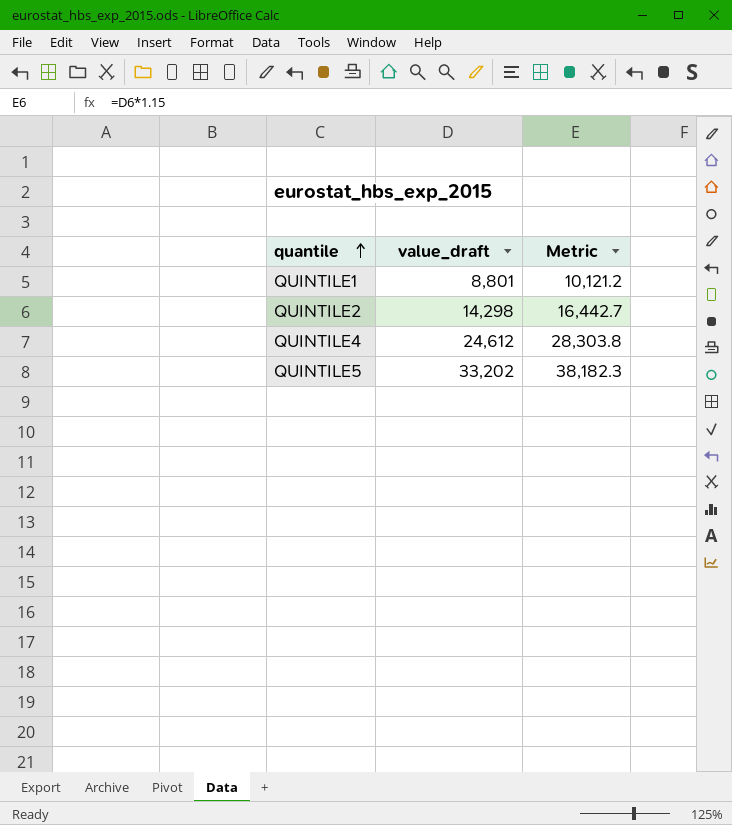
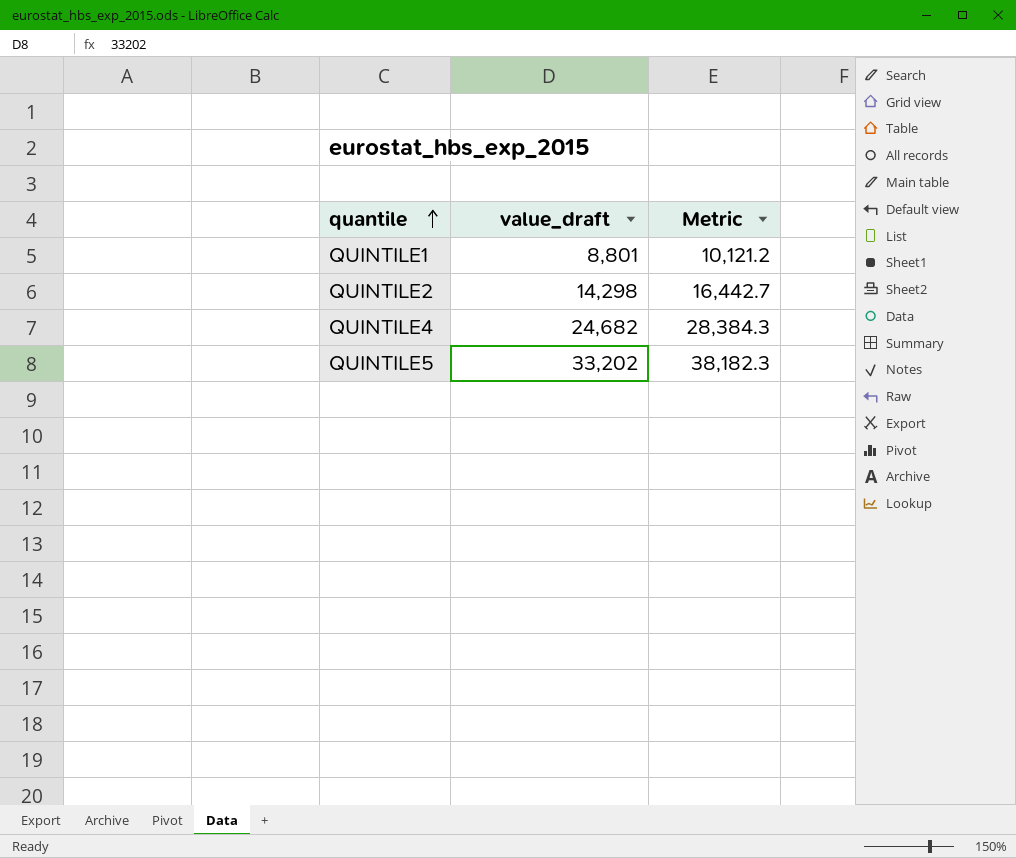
QUINTILE4 | value_draft: 24,612 -> 24,682
QUINTILE4 | Metric: 28,303.8 -> 28,384.3

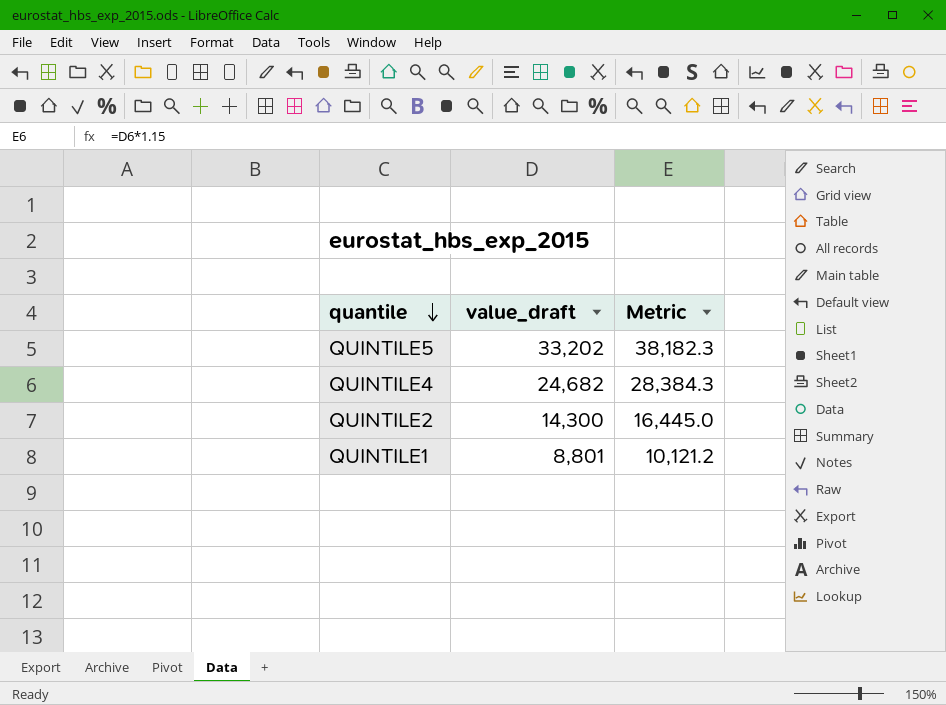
row order: quantile ascending -> quantile descending
QUINTILE2 | value_draft: 14,298 -> 14,300
QUINTILE2 | Metric: 16,442.7 -> 16,445.0

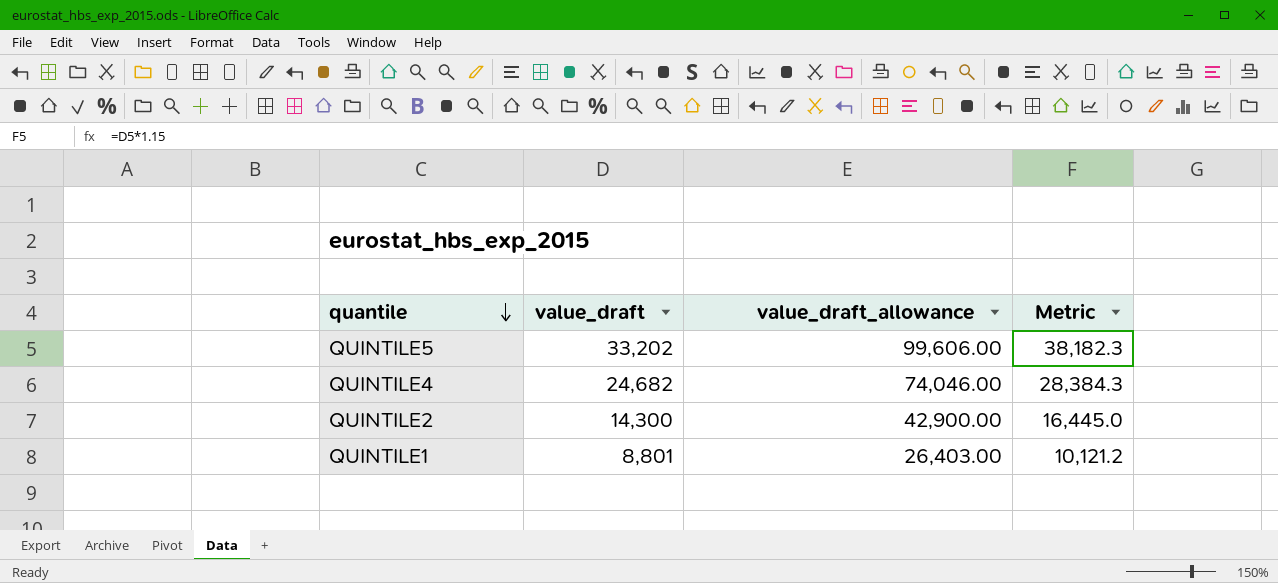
column value_draft_allowance | formula: none -> [value_draft] * 3

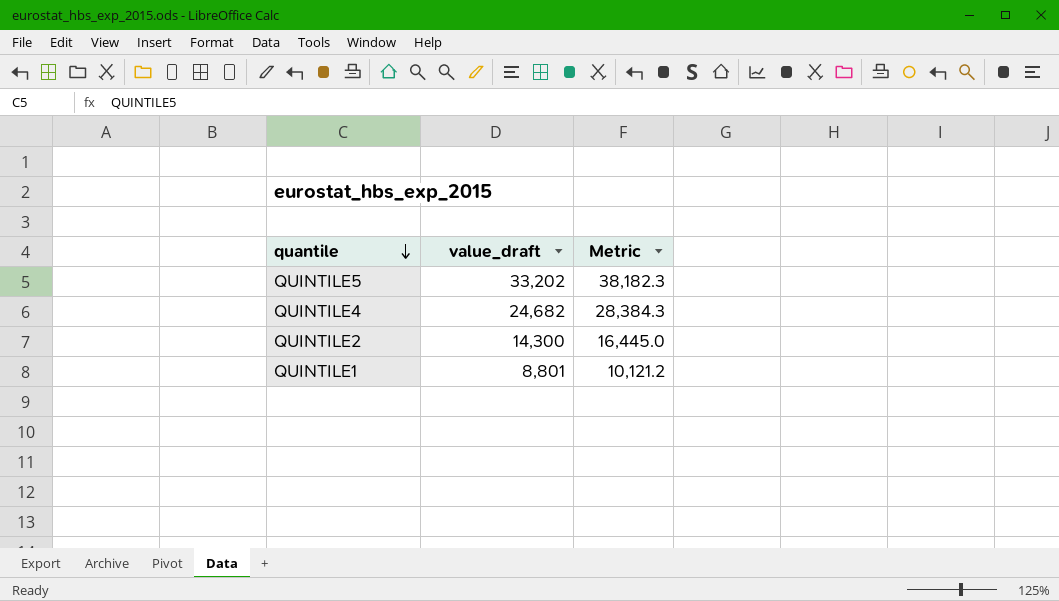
column value_draft_allowance | formula: [value_draft] * 3 -> none

